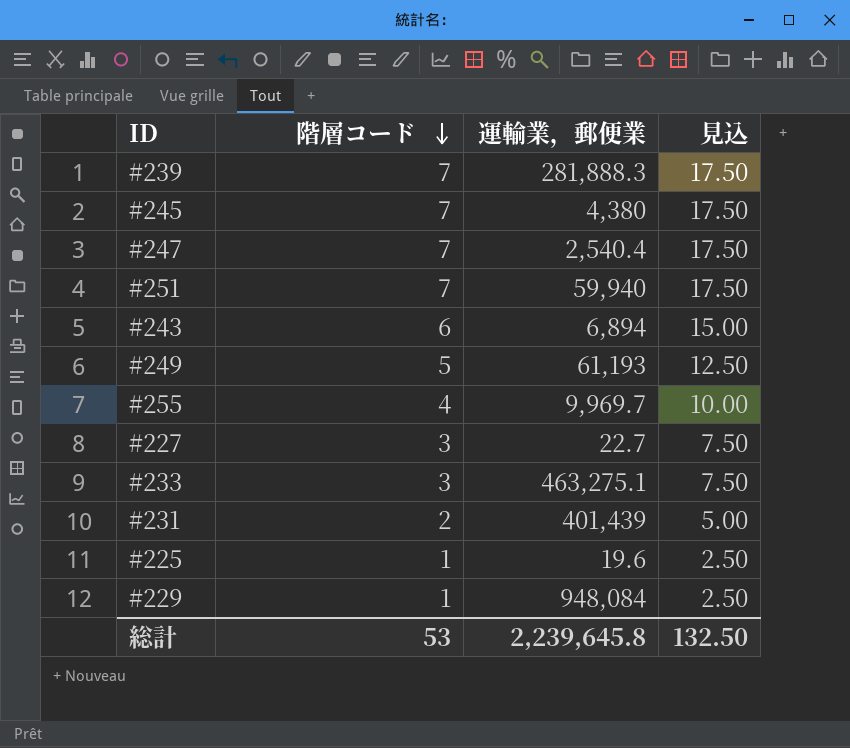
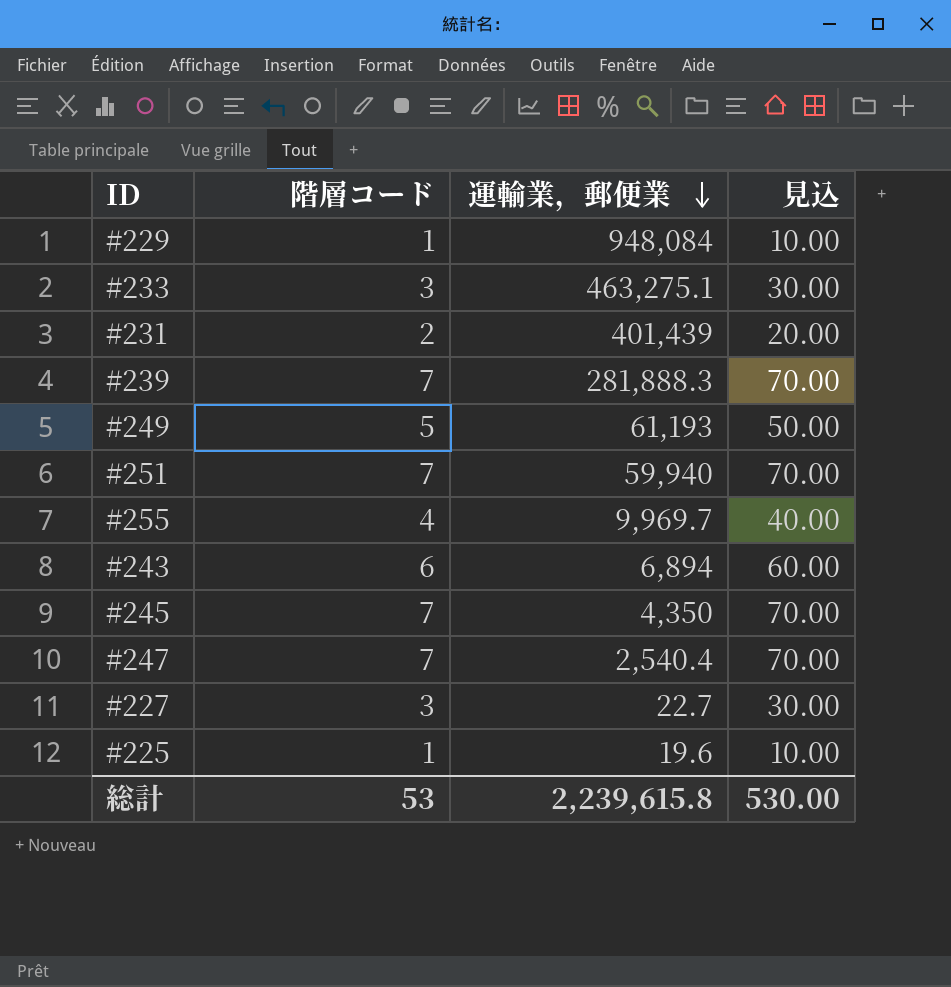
row order: 階層コード descending -> 運輸業，郵便業 descending
column 見込 | formula: [階層コード] * 2.5 -> [階層コード] * 10
#245 | 運輸業，郵便業: 4,380 -> 4,350
総計 | 運輸業，郵便業: 2,239,645.8 -> 2,239,615.8
総計 | 見込: 132.50 -> 530.00

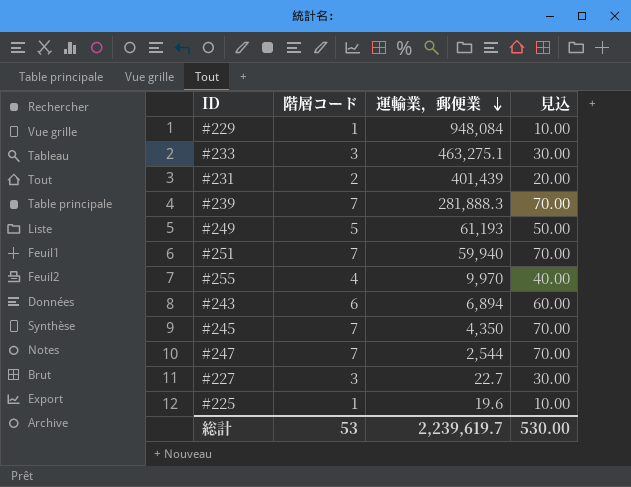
#255 | 運輸業，郵便業: 9,969.7 -> 9,970
#247 | 運輸業，郵便業: 2,540.4 -> 2,544
総計 | 運輸業，郵便業: 2,239,615.8 -> 2,239,619.7

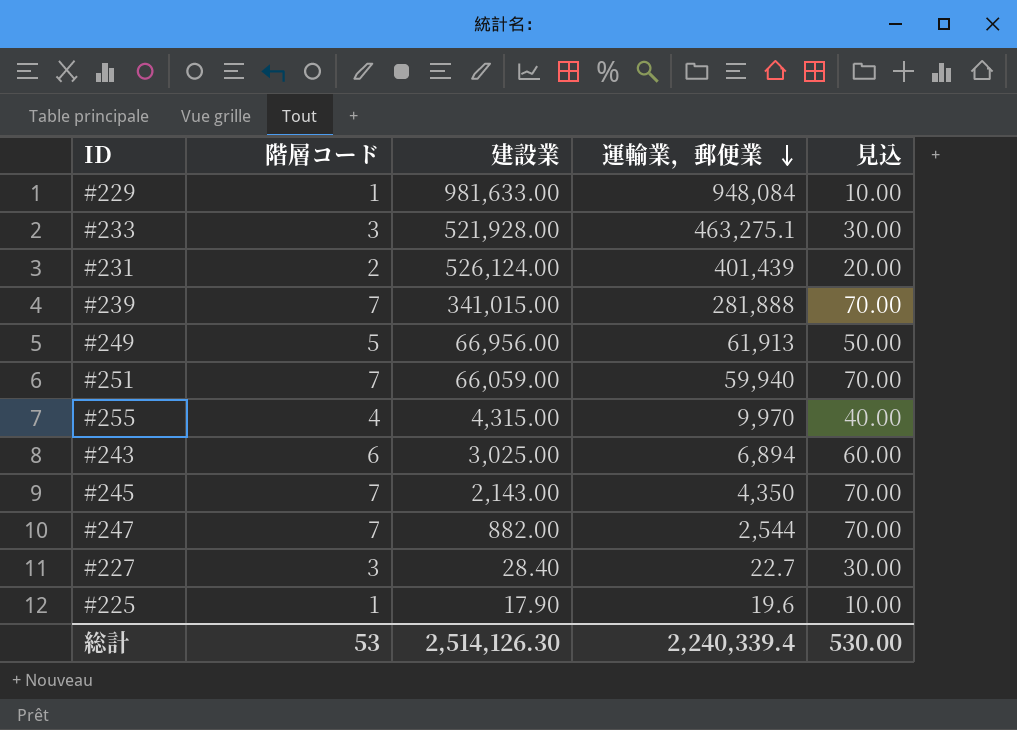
column 建設業 | position: none -> 3
#239 | 運輸業，郵便業: 281,888.3 -> 281,888
#249 | 運輸業，郵便業: 61,193 -> 61,913
総計 | 運輸業，郵便業: 2,239,619.7 -> 2,240,339.4

